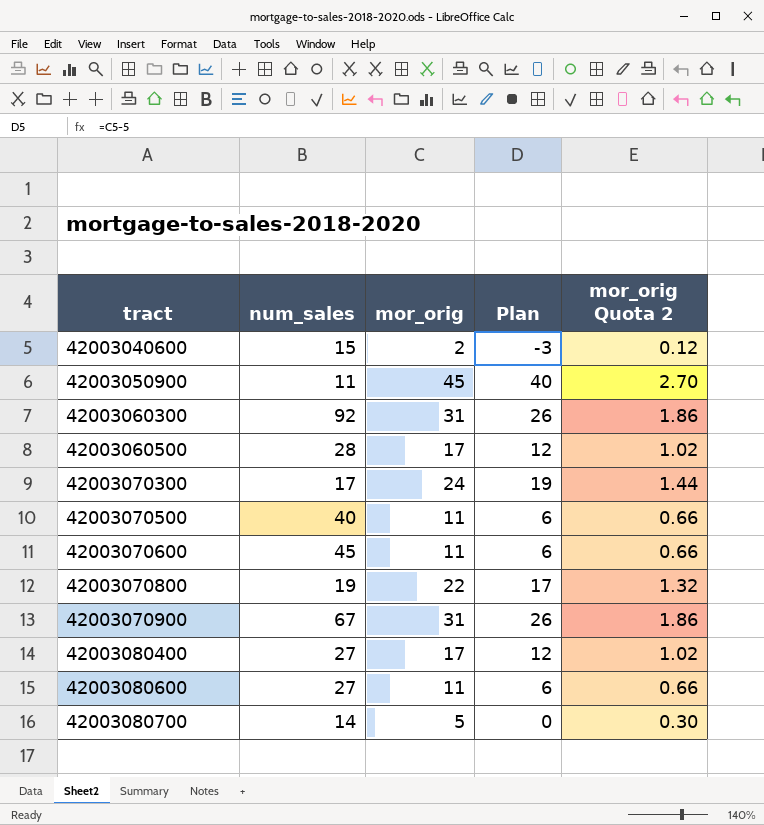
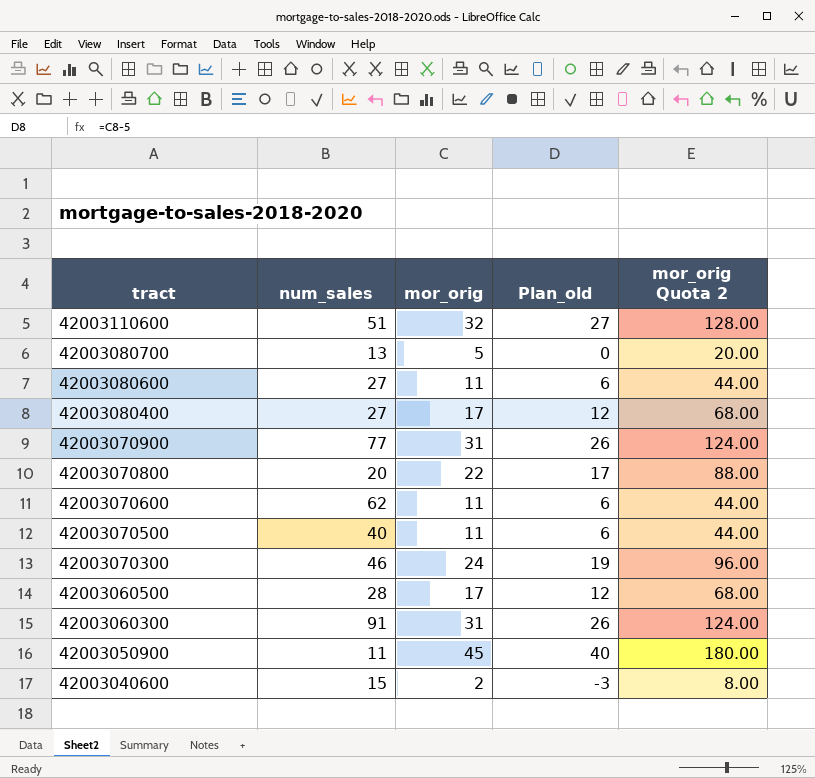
row order: tract ascending -> tract descending
column name: Plan -> Plan_old
column mor_orig Quota 2 | formula: [mor_orig] * 0.06 -> [mor_orig] * 4
row 42003110600: none -> 51 | 32 | 27 | 128.00
42003080700 | num_sales: 14 -> 13
42003070900 | num_sales: 67 -> 77
42003070800 | num_sales: 19 -> 20
42003070600 | num_sales: 45 -> 62
42003070300 | num_sales: 17 -> 46
42003060300 | num_sales: 92 -> 91

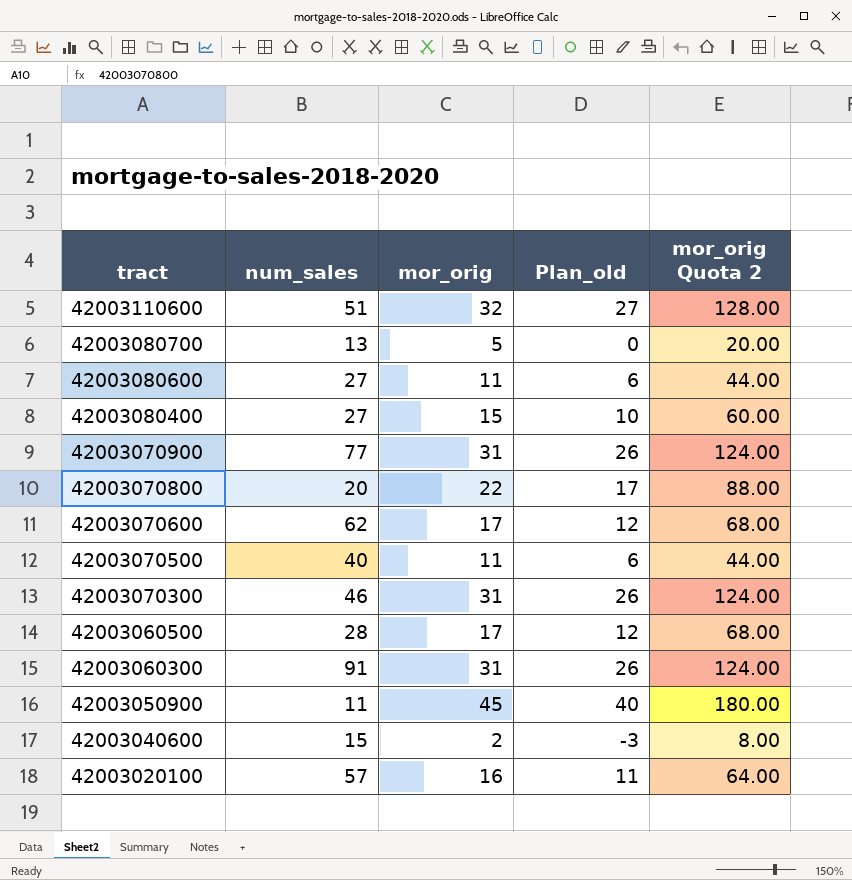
42003080400 | mor_orig: 17 -> 15
42003080400 | Plan_old: 12 -> 10
42003080400 | mor_orig Quota 2: 68.00 -> 60.00
42003070600 | mor_orig: 11 -> 17
42003070600 | Plan_old: 6 -> 12
42003070600 | mor_orig Quota 2: 44.00 -> 68.00
42003070300 | mor_orig: 24 -> 31
42003070300 | Plan_old: 19 -> 26
42003070300 | mor_orig Quota 2: 96.00 -> 124.00
row 42003020100: none -> 57 | 16 | 11 | 64.00

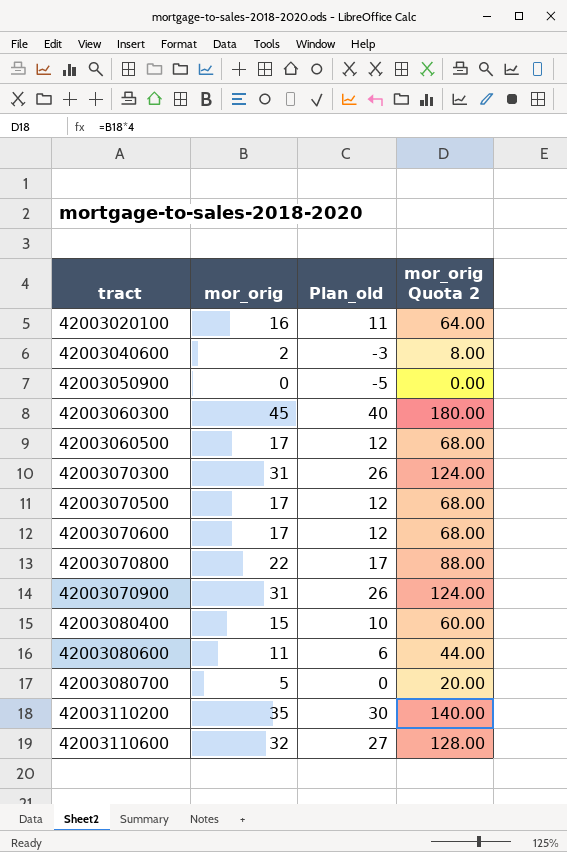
row order: tract descending -> tract ascending
column num_sales | position: 2 -> none
42003050900 | mor_orig: 45 -> 0
42003050900 | Plan_old: 40 -> -5
42003050900 | mor_orig Quota 2: 180.00 -> 0.00
42003060300 | mor_orig: 31 -> 45
42003060300 | Plan_old: 26 -> 40
42003060300 | mor_orig Quota 2: 124.00 -> 180.00
42003070500 | mor_orig: 11 -> 17
42003070500 | Plan_old: 6 -> 12
42003070500 | mor_orig Quota 2: 44.00 -> 68.00
row 42003110200: none -> 35 | 30 | 140.00

